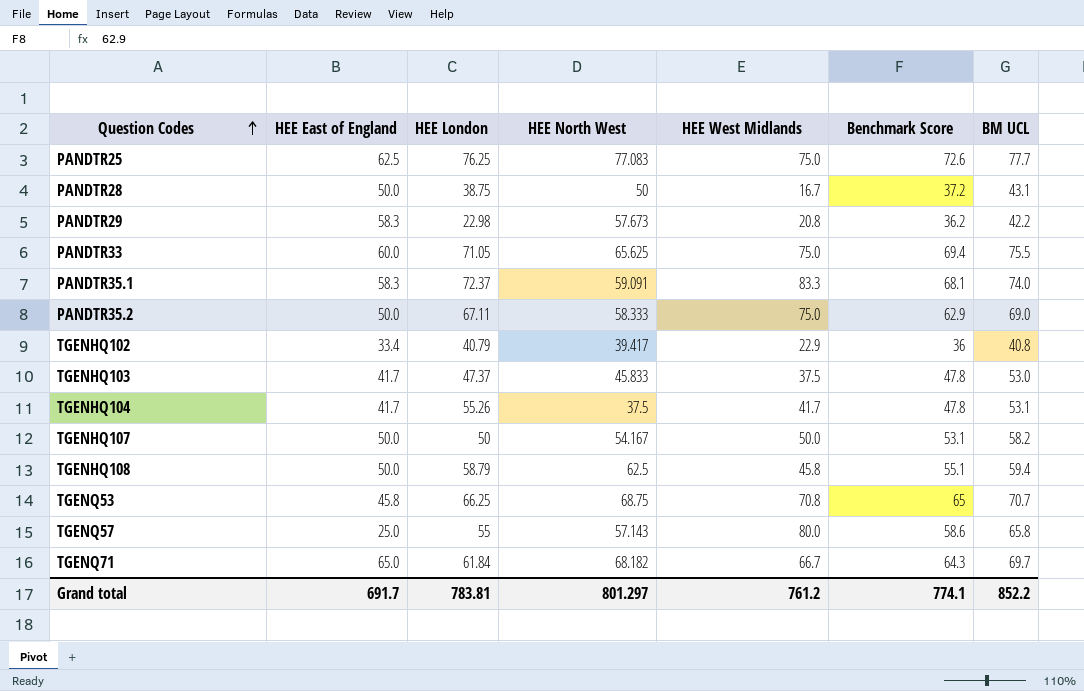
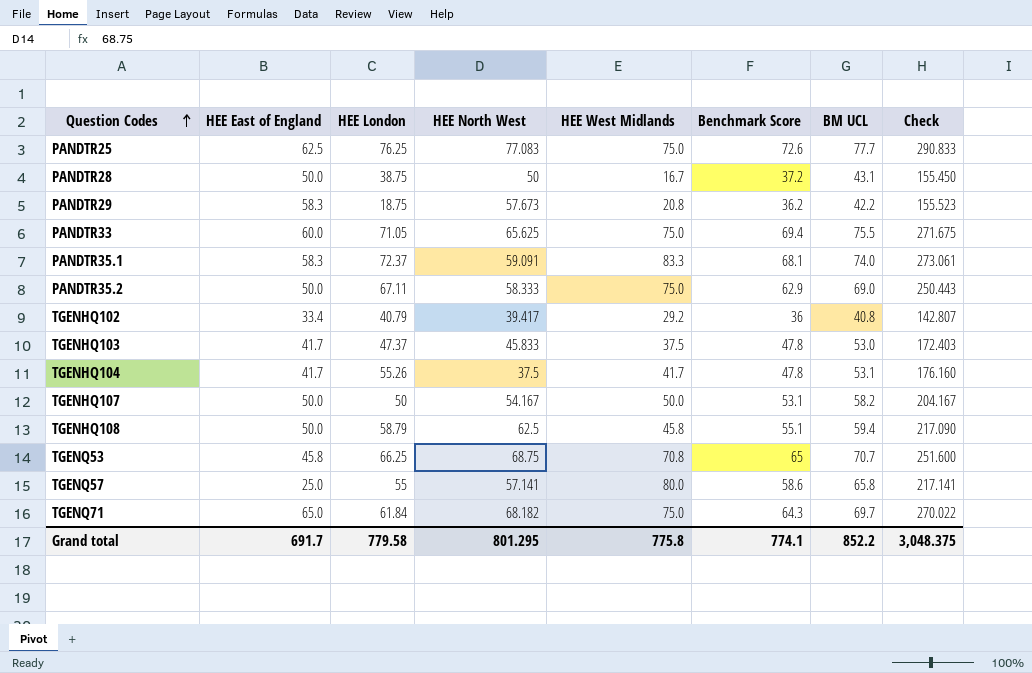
column Check | formula: none -> [HEE East of England] + [HEE London] + [HEE North West] + [HEE West Midlands]
PANDTR29 | HEE London: 22.98 -> 18.75
TGENHQ102 | HEE West Midlands: 22.9 -> 29.2
TGENQ57 | HEE North West: 57.143 -> 57.141
TGENQ71 | HEE West Midlands: 66.7 -> 75.0
Grand total | HEE London: 783.81 -> 779.58
Grand total | HEE North West: 801.297 -> 801.295
Grand total | HEE West Midlands: 761.2 -> 775.8

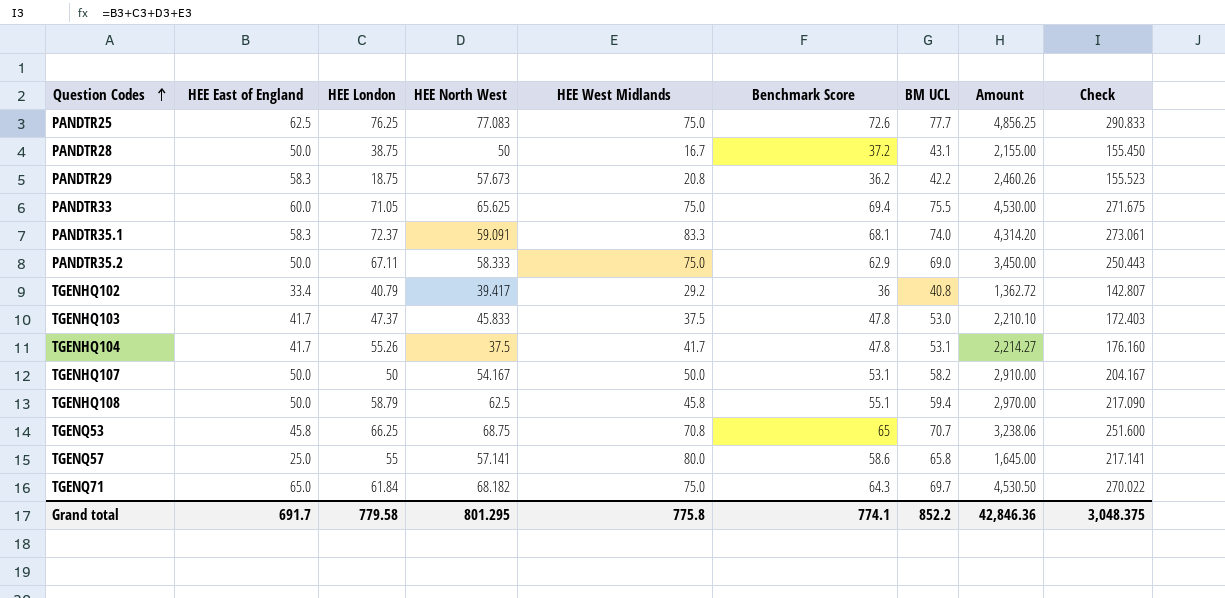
column Amount | formula: none -> [HEE East of England] * [BM UCL]

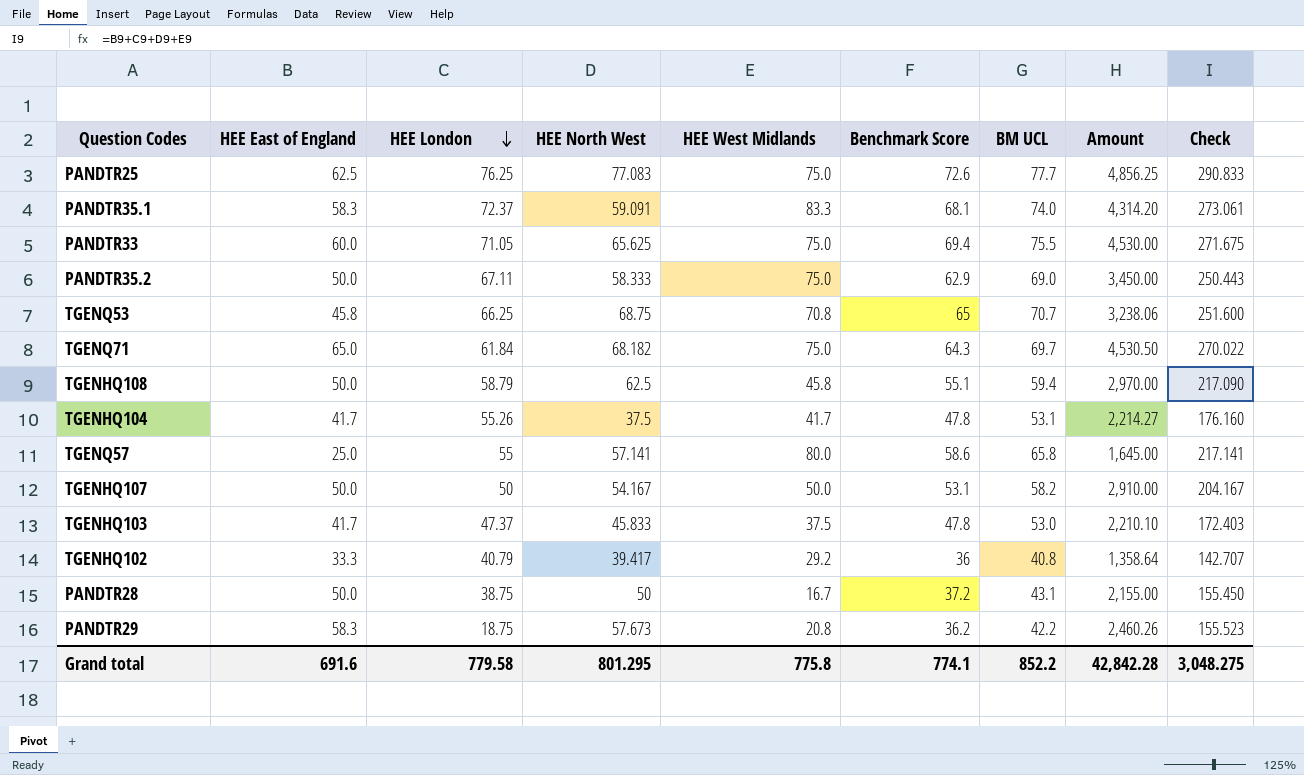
row order: Question Codes ascending -> HEE London descending
TGENHQ102 | HEE East of England: 33.4 -> 33.3
TGENHQ102 | Amount: 1,362.72 -> 1,358.64
TGENHQ102 | Check: 142.807 -> 142.707
Grand total | HEE East of England: 691.7 -> 691.6
Grand total | Amount: 42,846.36 -> 42,842.28
Grand total | Check: 3,048.375 -> 3,048.275

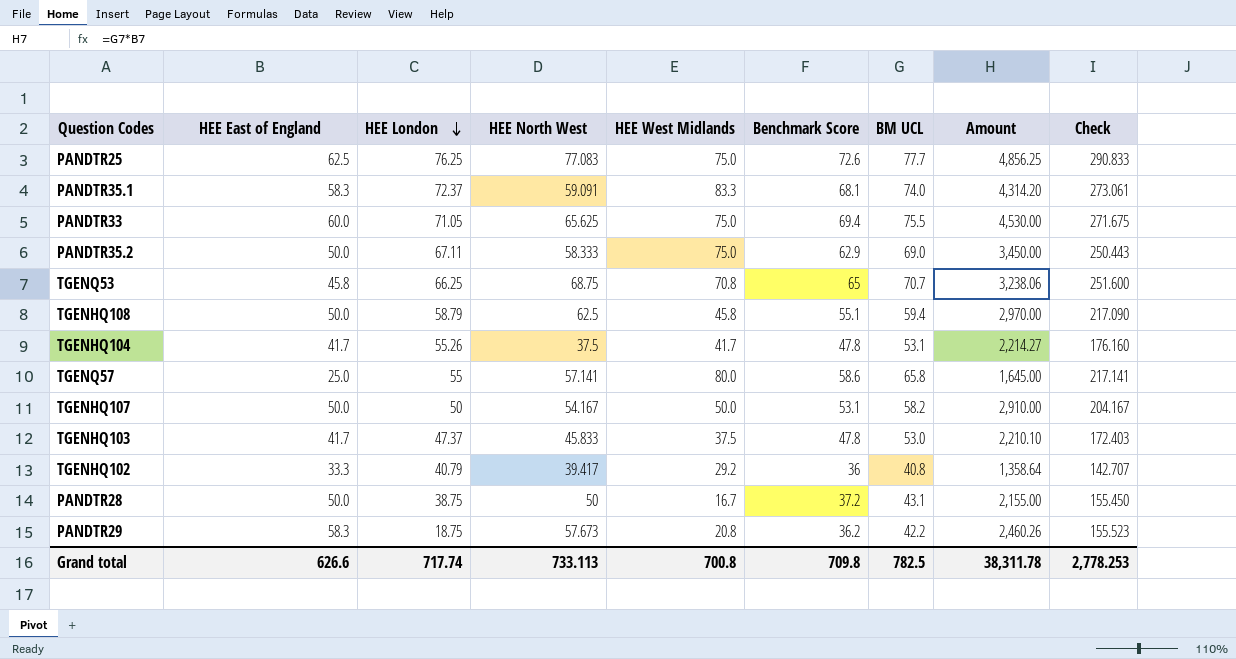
row TGENQ71: 65.0 | 61.84 | 68.182 | 75.0 | 64.3 | 69.7 | 4,530.50 | 270.022 -> none
Grand total | HEE East of England: 691.6 -> 626.6
Grand total | HEE London: 779.58 -> 717.74
Grand total | HEE North West: 801.295 -> 733.113
Grand total | HEE West Midlands: 775.8 -> 700.8
Grand total | Benchmark Score: 774.1 -> 709.8
Grand total | BM UCL: 852.2 -> 782.5
Grand total | Amount: 42,842.28 -> 38,311.78
Grand total | Check: 3,048.275 -> 2,778.253

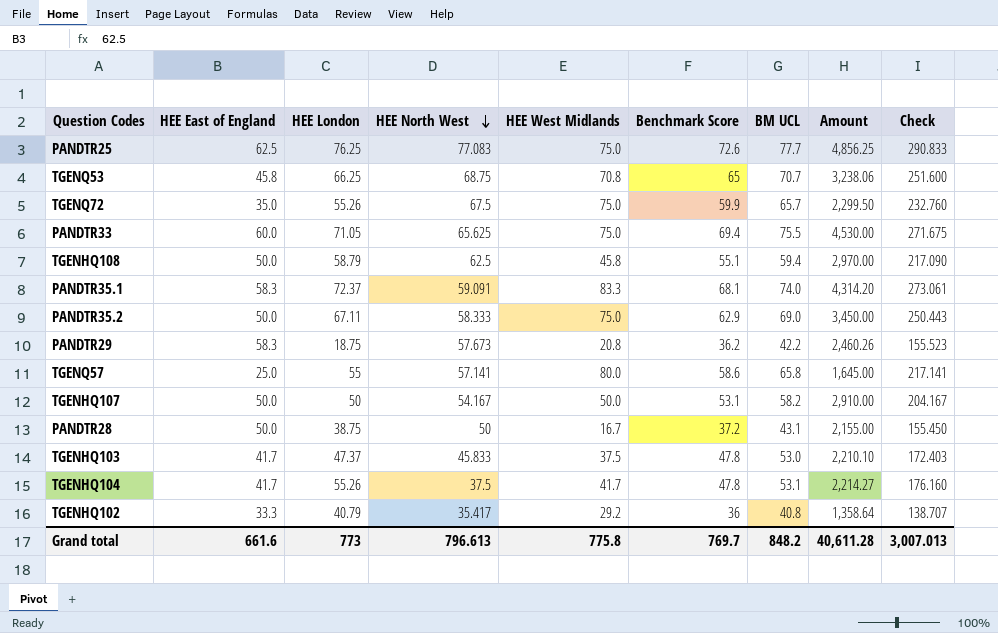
row order: HEE London descending -> HEE North West descending
row TGENQ72: none -> 35.0 | 55.26 | 67.5 | 75.0 | 59.9 | 65.7 | 2,299.50 | 232.760
TGENHQ102 | HEE North West: 39.417 -> 35.417
TGENHQ102 | Check: 142.707 -> 138.707
Grand total | HEE East of England: 626.6 -> 661.6
Grand total | HEE London: 717.74 -> 773
Grand total | HEE North West: 733.113 -> 796.613
Grand total | HEE West Midlands: 700.8 -> 775.8
Grand total | Benchmark Score: 709.8 -> 769.7
Grand total | BM UCL: 782.5 -> 848.2
Grand total | Amount: 38,311.78 -> 40,611.28
Grand total | Check: 2,778.253 -> 3,007.013

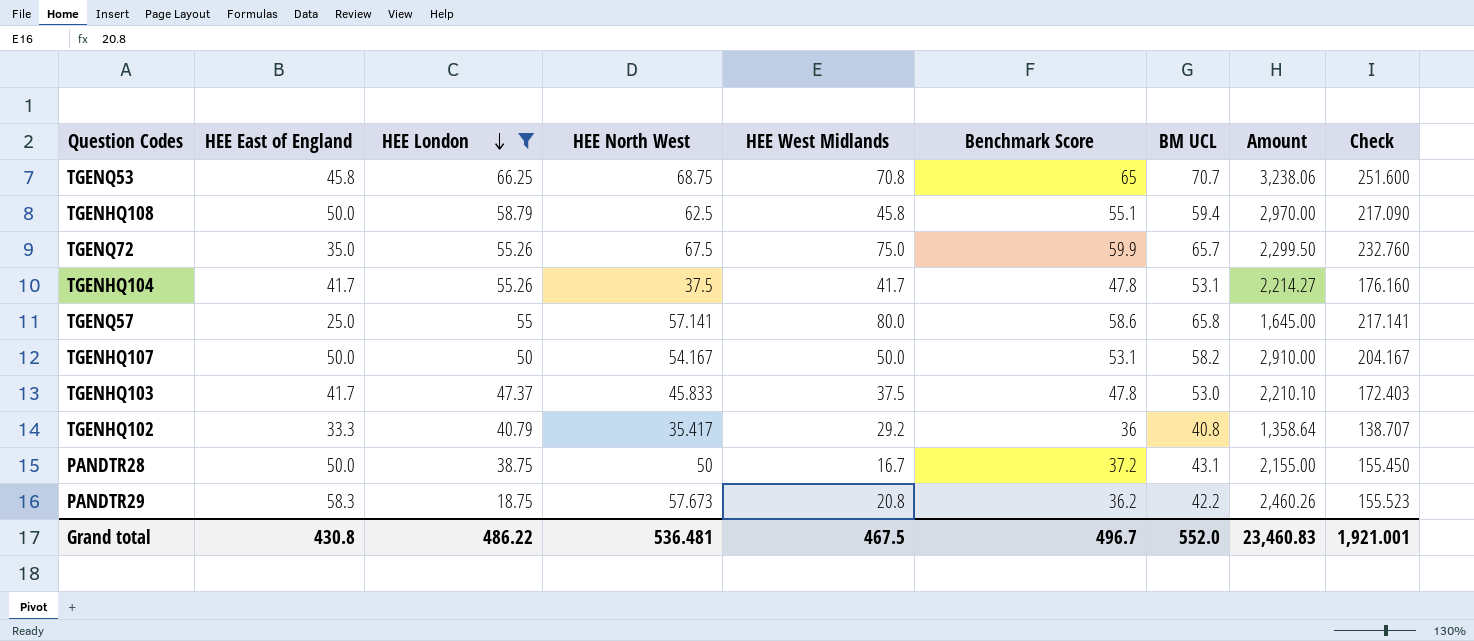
filter: none -> HEE London <= 66.25
row order: HEE North West descending -> HEE London descending
Grand total | HEE East of England: 661.6 -> 430.8
Grand total | HEE London: 773 -> 486.22
Grand total | HEE North West: 796.613 -> 536.481
Grand total | HEE West Midlands: 775.8 -> 467.5
Grand total | Benchmark Score: 769.7 -> 496.7
Grand total | BM UCL: 848.2 -> 552.0
Grand total | Amount: 40,611.28 -> 23,460.83
Grand total | Check: 3,007.013 -> 1,921.001

